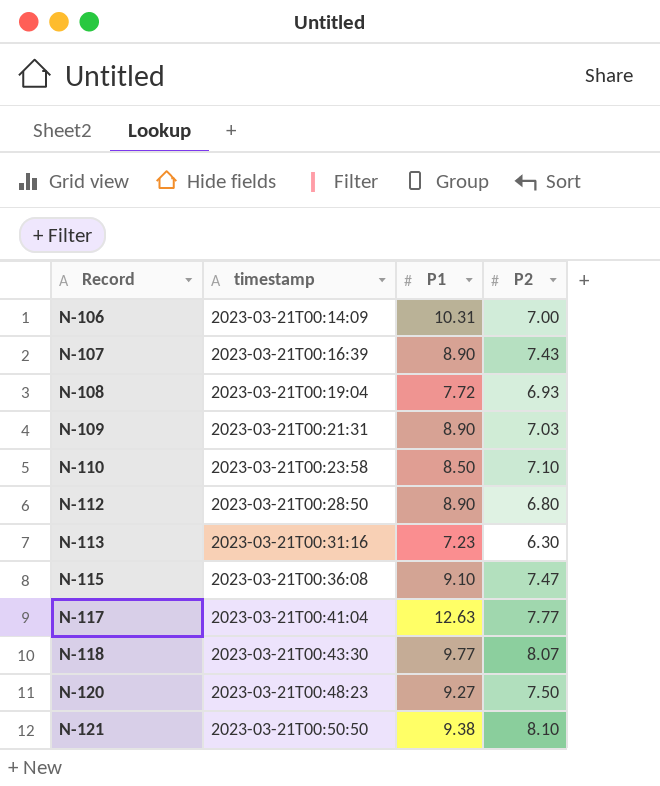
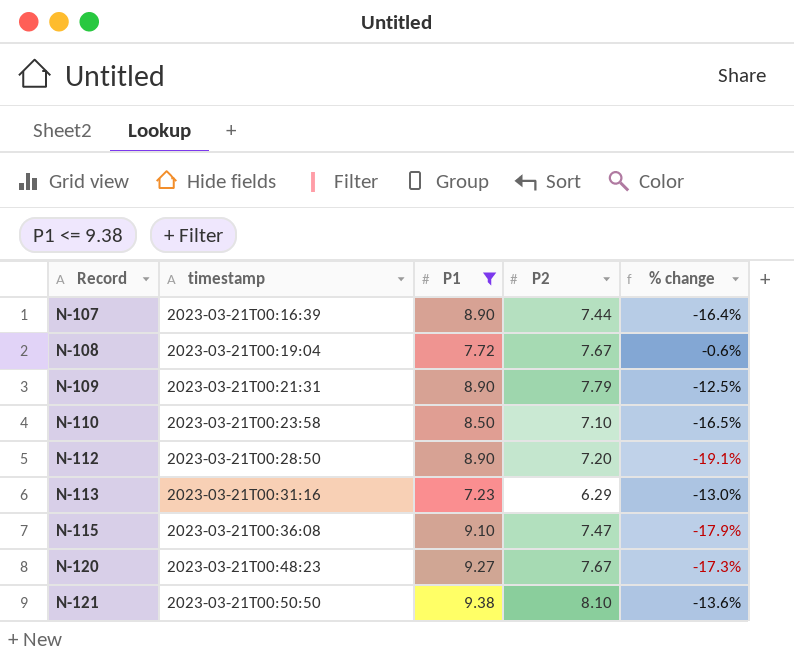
filter: none -> P1 <= 9.38
column % change | formula: none -> ([P2] - [P1]) / [P1]
N-107 | P2: 7.43 -> 7.44
N-108 | P2: 6.93 -> 7.67
N-109 | P2: 7.03 -> 7.79
N-112 | P2: 6.80 -> 7.20
N-113 | P2: 6.30 -> 6.29
N-120 | P2: 7.50 -> 7.67

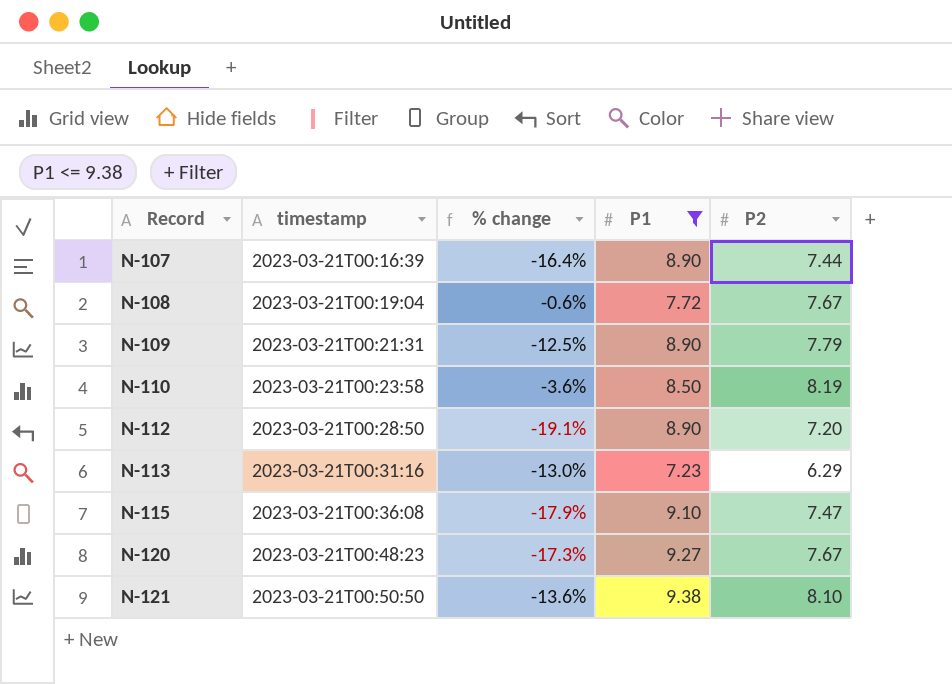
column % change | position: 5 -> 3
N-110 | % change: -16.5% -> -3.6%
N-110 | P2: 7.10 -> 8.19

